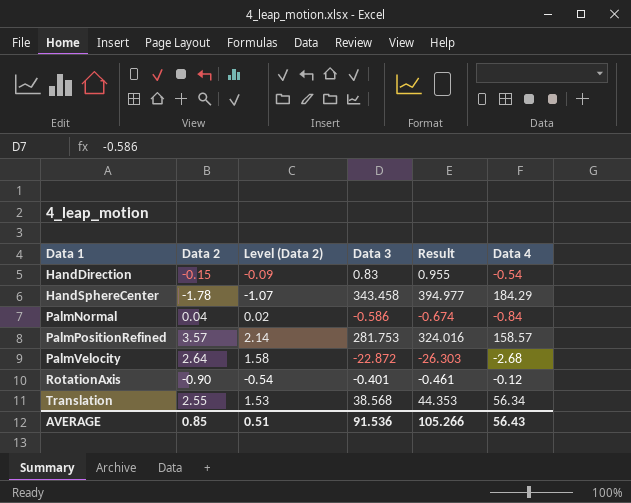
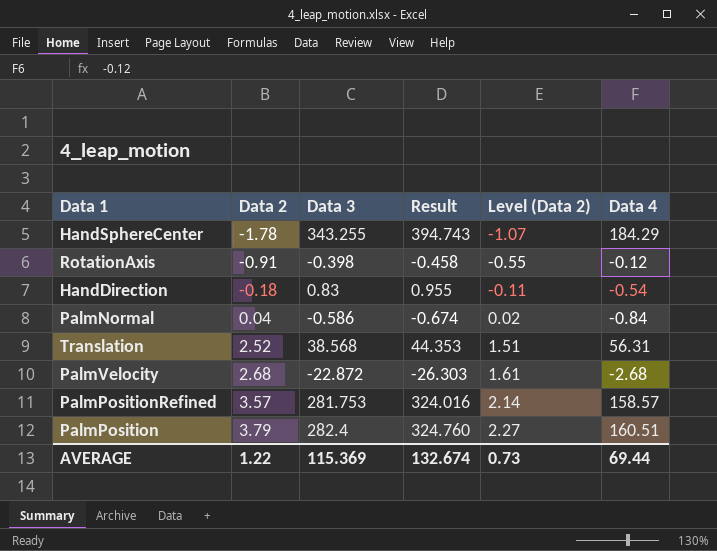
row order: Data 1 ascending -> Data 2 ascending
column Level (Data 2) | position: 3 -> 5
HandSphereCenter | Data 3: 343.458 -> 343.255
HandSphereCenter | Result: 394.977 -> 394.743
RotationAxis | Data 2: -0.90 -> -0.91
RotationAxis | Data 3: -0.401 -> -0.398
RotationAxis | Result: -0.461 -> -0.458
RotationAxis | Level (Data 2): -0.54 -> -0.55
HandDirection | Data 2: -0.15 -> -0.18
HandDirection | Level (Data 2): -0.09 -> -0.11
Translation | Data 2: 2.55 -> 2.52
Translation | Level (Data 2): 1.53 -> 1.51
Translation | Data 4: 56.34 -> 56.31
PalmVelocity | Data 2: 2.64 -> 2.68
PalmVelocity | Level (Data 2): 1.58 -> 1.61
row PalmPosition: none -> 3.79 | 282.4 | 324.760 | 2.27 | 160.51
AVERAGE | Data 2: 0.85 -> 1.22
AVERAGE | Data 3: 91.536 -> 115.369
AVERAGE | Result: 105.266 -> 132.674
AVERAGE | Level (Data 2): 0.51 -> 0.73
AVERAGE | Data 4: 56.43 -> 69.44

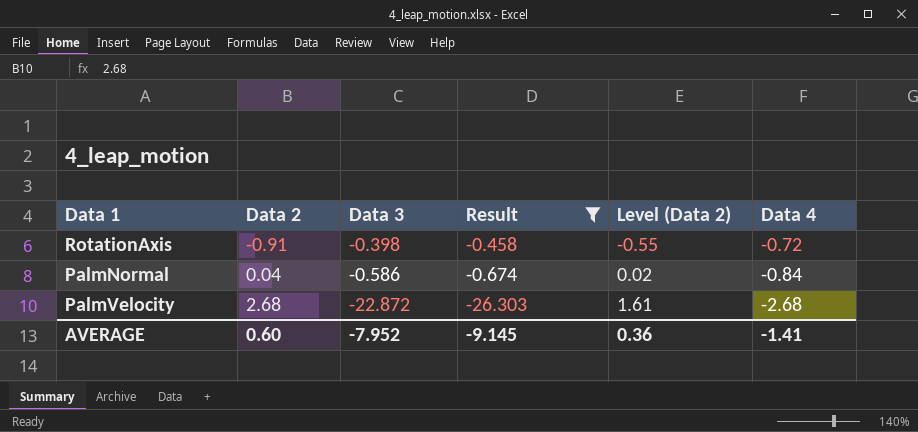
filter: none -> Result <= -0.458
RotationAxis | Data 4: -0.12 -> -0.72
AVERAGE | Data 2: 1.22 -> 0.60
AVERAGE | Data 3: 115.369 -> -7.952
AVERAGE | Result: 132.674 -> -9.145
AVERAGE | Level (Data 2): 0.73 -> 0.36
AVERAGE | Data 4: 69.44 -> -1.41

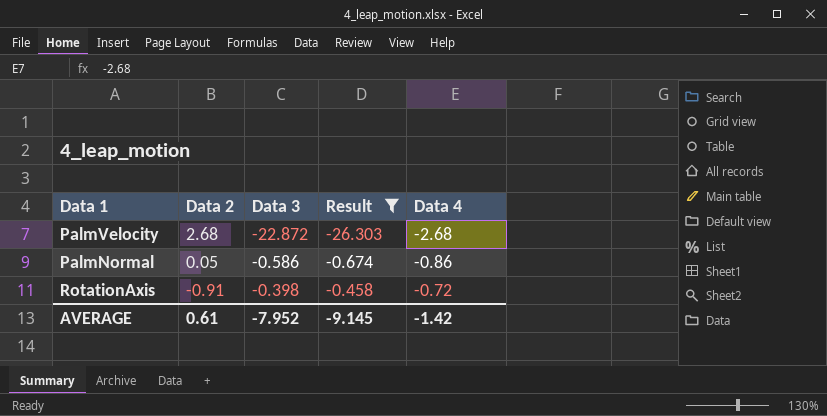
row order: Data 2 ascending -> Data 2 descending
column Level (Data 2) | formula: [Data 2] * 0.6 -> none
PalmNormal | Data 2: 0.04 -> 0.05
PalmNormal | Data 4: -0.84 -> -0.86
AVERAGE | Data 2: 0.60 -> 0.61
AVERAGE | Data 4: -1.41 -> -1.42

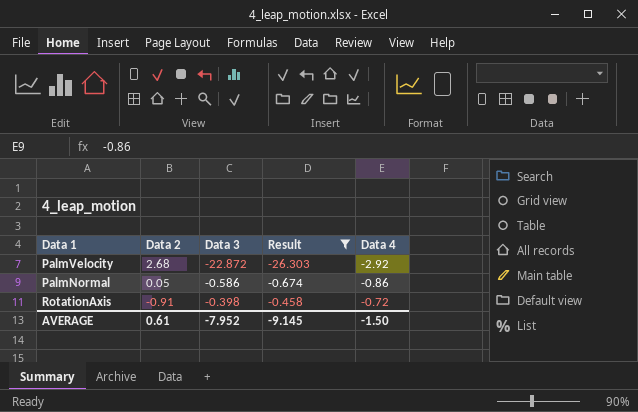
PalmVelocity | Data 4: -2.68 -> -2.92
AVERAGE | Data 4: -1.42 -> -1.50

